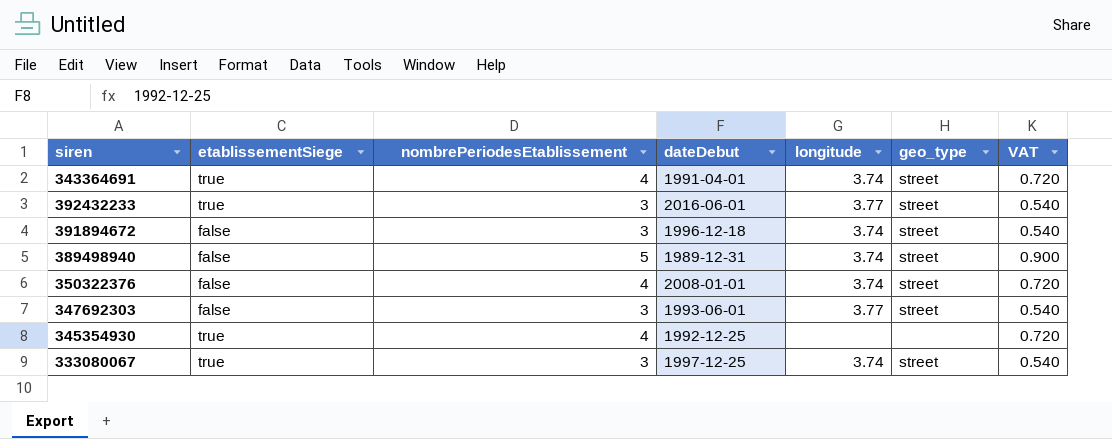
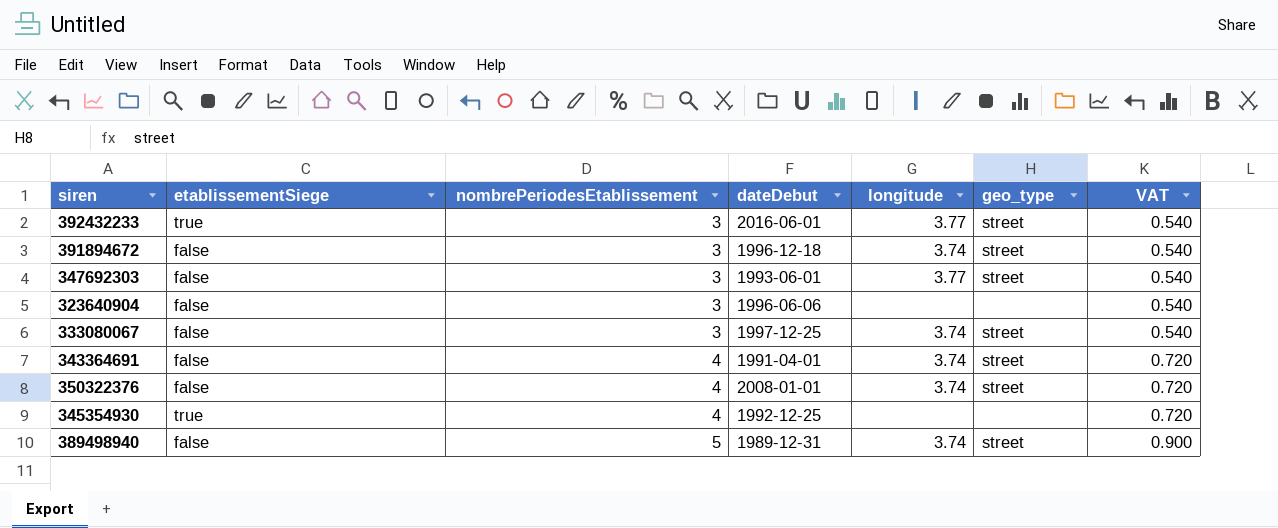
row order: none -> nombrePeriodesEtablissement ascending
row 323640904: none -> false | 3 | 1996-06-06 | none | none | 0.540
333080067 | etablissementSiege: true -> false
343364691 | etablissementSiege: true -> false

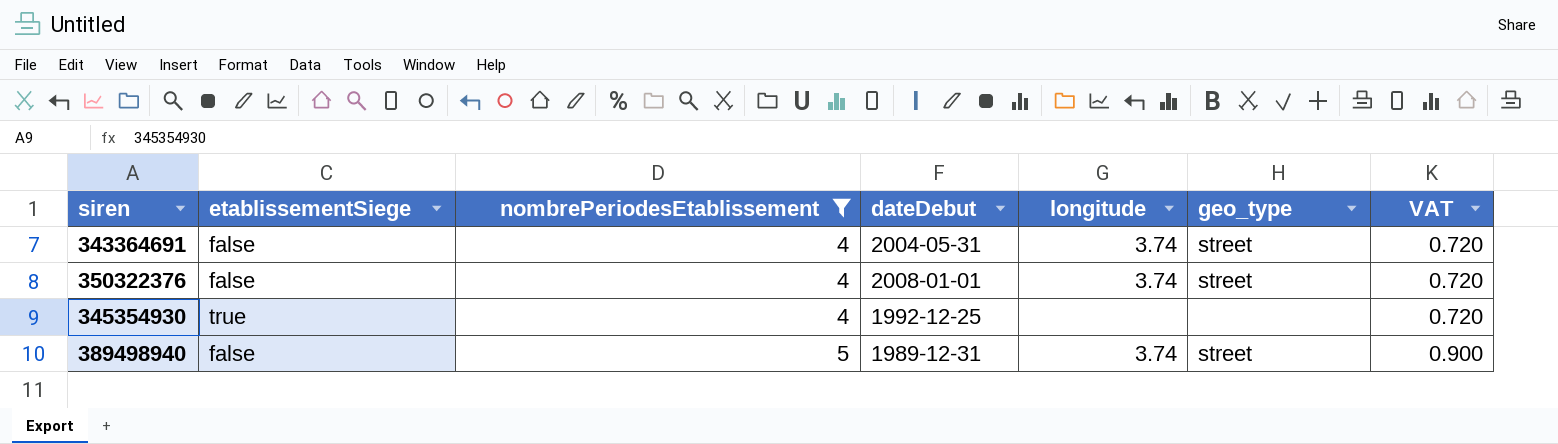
filter: none -> nombrePeriodesEtablissement != 3
343364691 | dateDebut: 1991-04-01 -> 2004-05-31

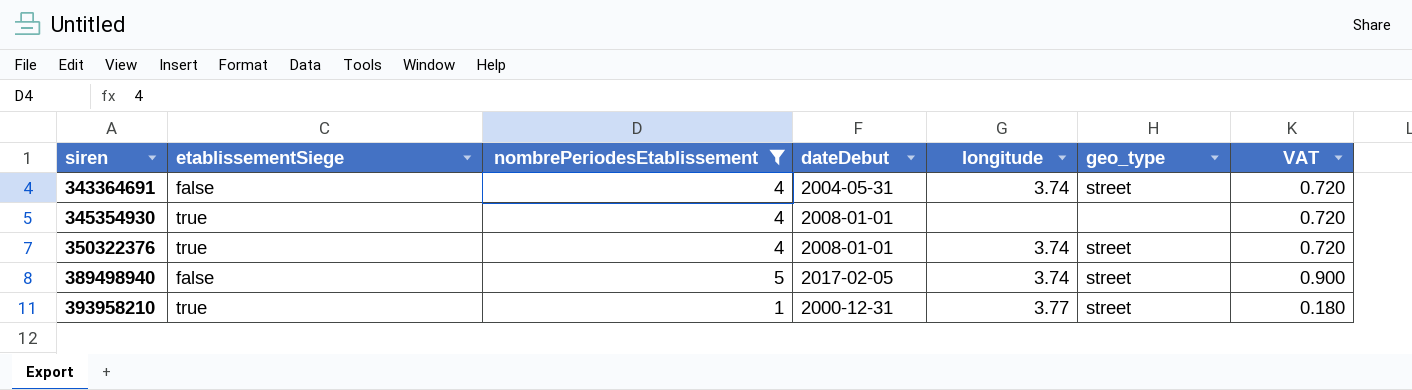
row order: nombrePeriodesEtablissement ascending -> siren ascending
345354930 | dateDebut: 1992-12-25 -> 2008-01-01
350322376 | etablissementSiege: false -> true
389498940 | dateDebut: 1989-12-31 -> 2017-02-05
row 393958210: none -> true | 1 | 2000-12-31 | 3.77 | street | 0.180

